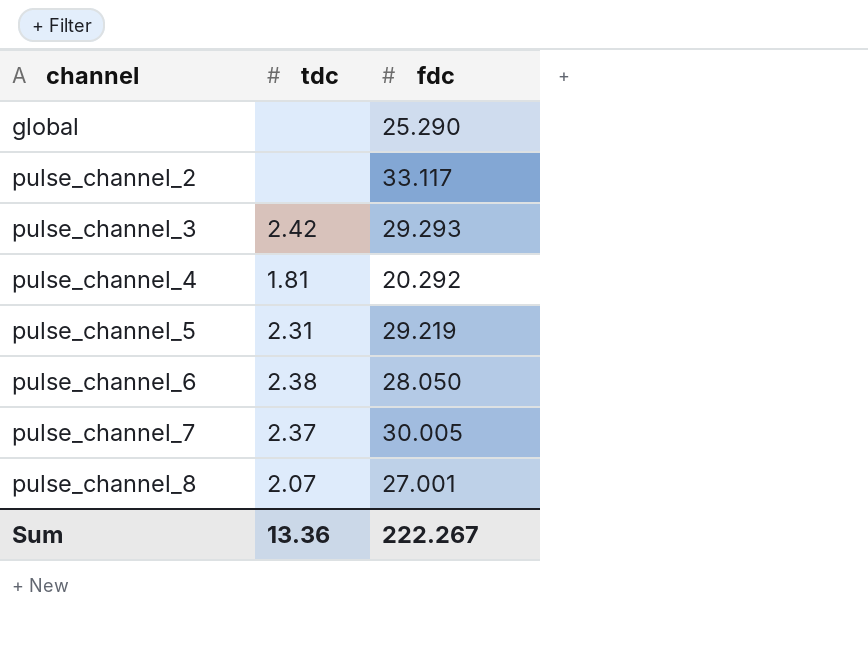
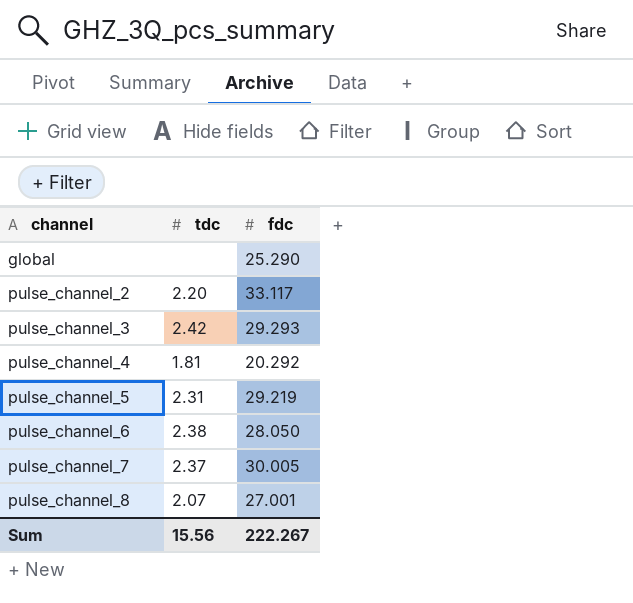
pulse_channel_2 | tdc: none -> 2.20
Sum | tdc: 13.36 -> 15.56

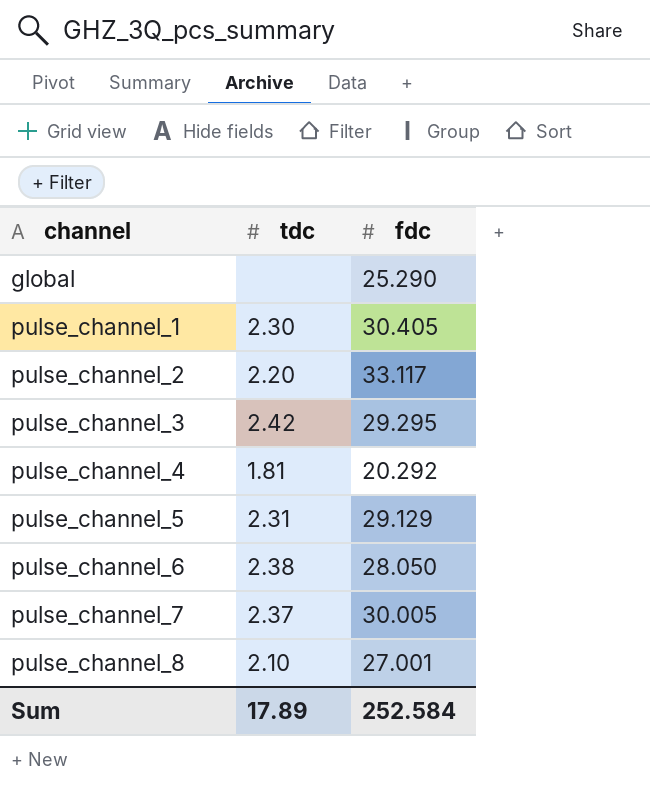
row pulse_channel_1: none -> 2.30 | 30.405
pulse_channel_3 | fdc: 29.293 -> 29.295
pulse_channel_5 | fdc: 29.219 -> 29.129
pulse_channel_8 | tdc: 2.07 -> 2.10
Sum | tdc: 15.56 -> 17.89
Sum | fdc: 222.267 -> 252.584

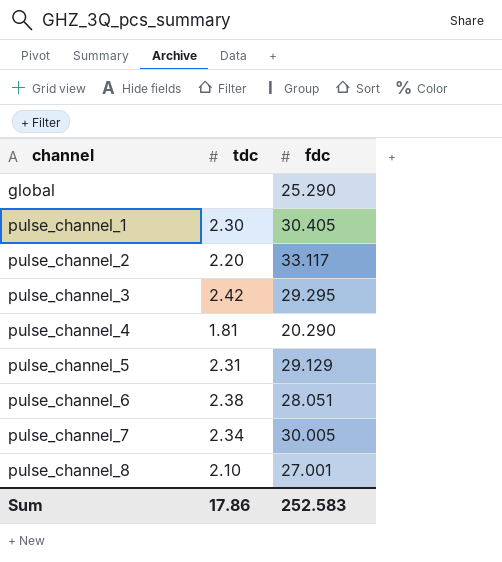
pulse_channel_4 | fdc: 20.292 -> 20.290
pulse_channel_6 | fdc: 28.050 -> 28.051
pulse_channel_7 | tdc: 2.37 -> 2.34
Sum | tdc: 17.89 -> 17.86
Sum | fdc: 252.584 -> 252.583

